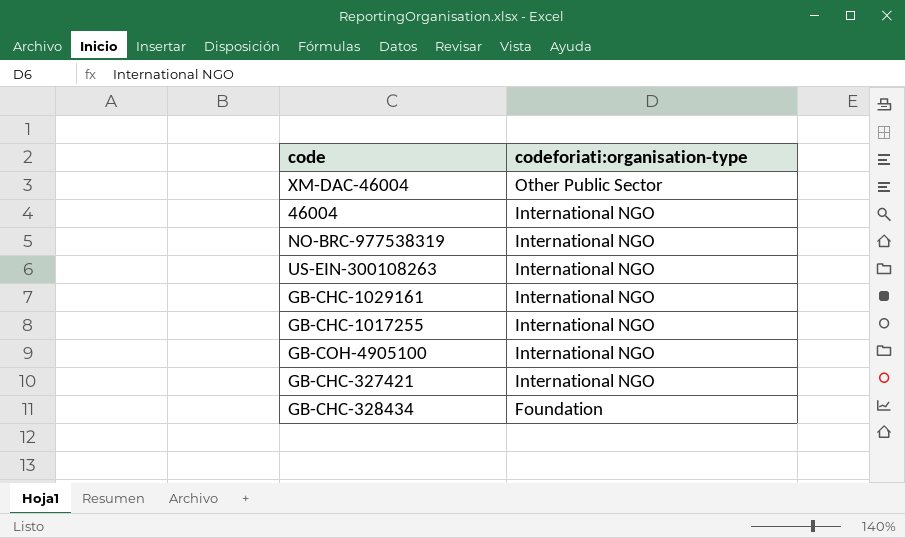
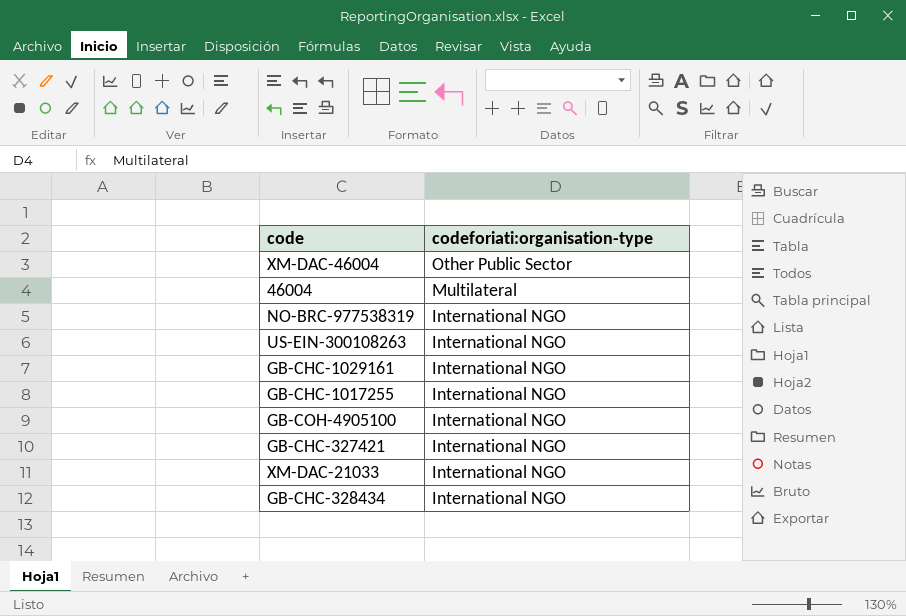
46004 | codeforiati:organisation-type: International NGO -> Multilateral
row XM-DAC-21033: none -> International NGO
GB-CHC-328434 | codeforiati:organisation-type: Foundation -> International NGO

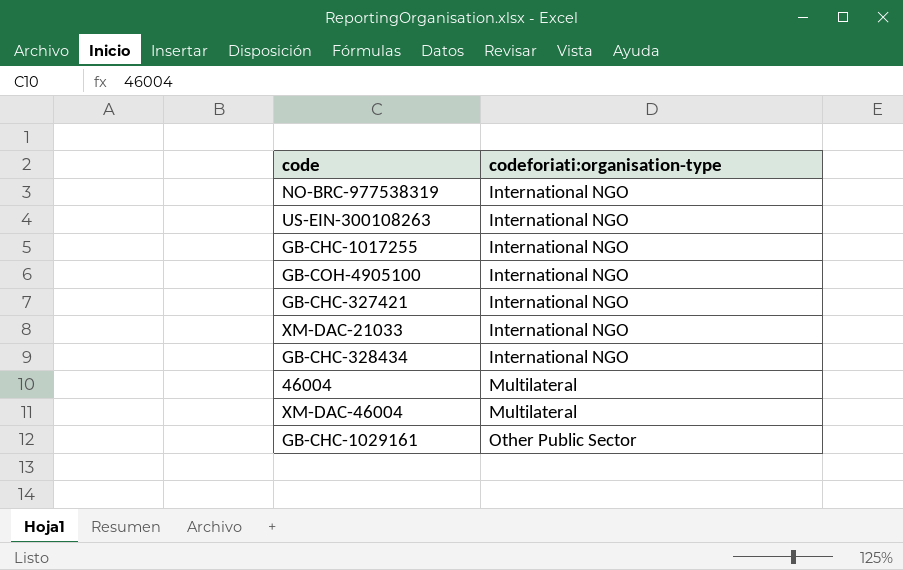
row order: codeforiati:organisation-type descending -> codeforiati:organisation-type ascending
XM-DAC-46004 | codeforiati:organisation-type: Other Public Sector -> Multilateral
GB-CHC-1029161 | codeforiati:organisation-type: International NGO -> Other Public Sector

